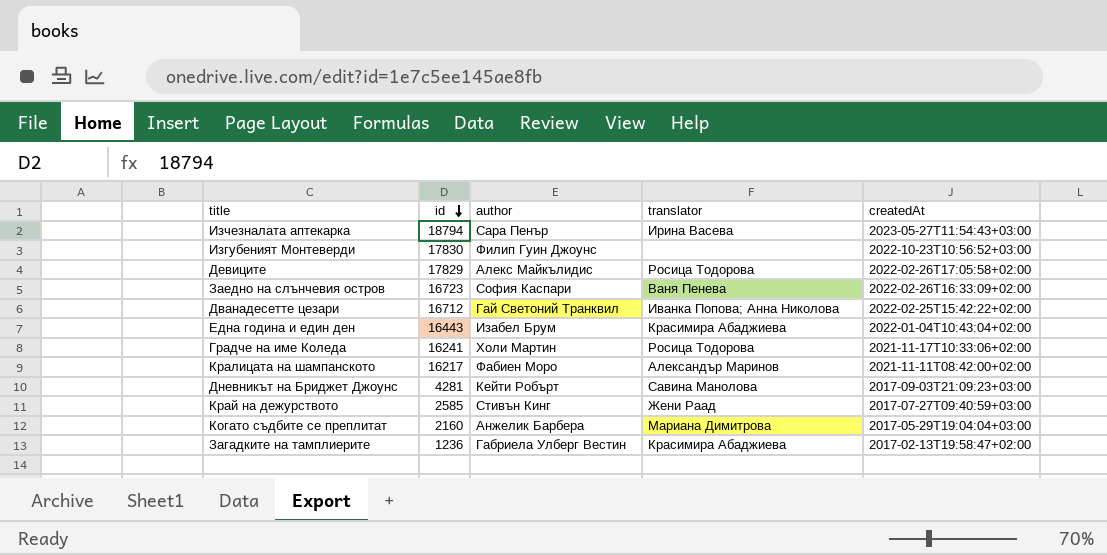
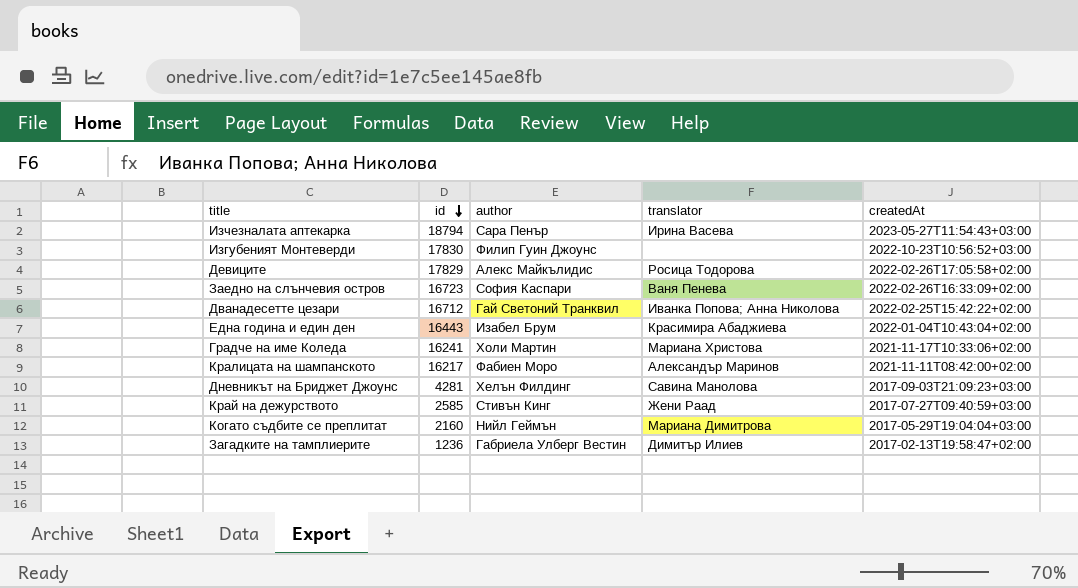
Градче на име Коледа | translator: Росица Тодорова -> Мариана Христова
Дневникът на Бриджет Джоунс | author: Кейти Робърт -> Хелън Филдинг
Когато съдбите се преплитат | author: Анжелик Барбера -> Нийл Геймън
Загадките на тамплиерите | translator: Красимира Абаджиева -> Димитър Илиев

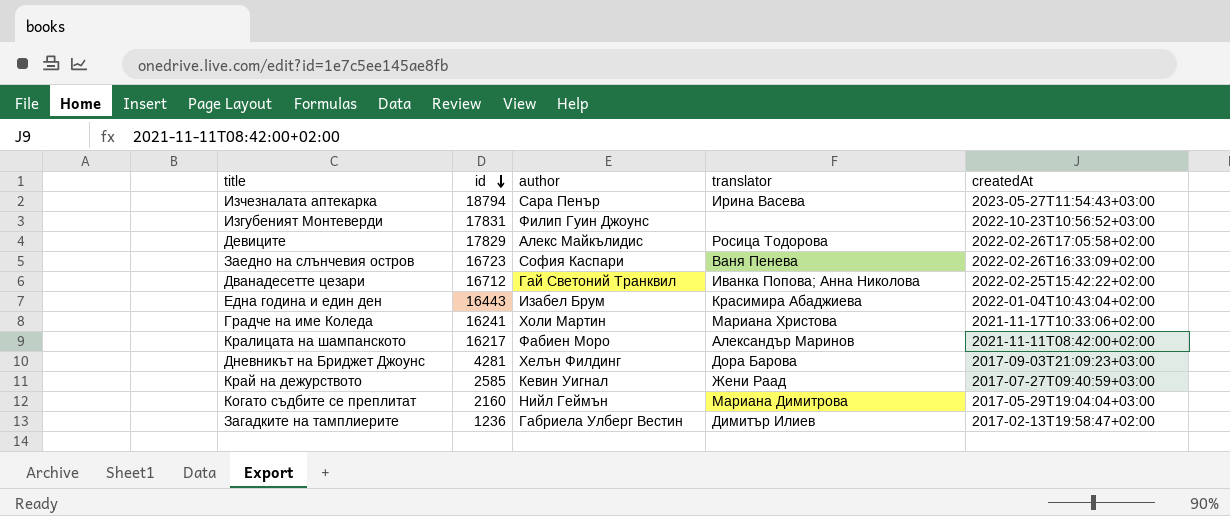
Изгубеният Монтеверди | id: 17830 -> 17831
Дневникът на Бриджет Джоунс | translator: Савина Манолова -> Дора Барова
Край на дежурството | author: Стивън Кинг -> Кевин Уигнал

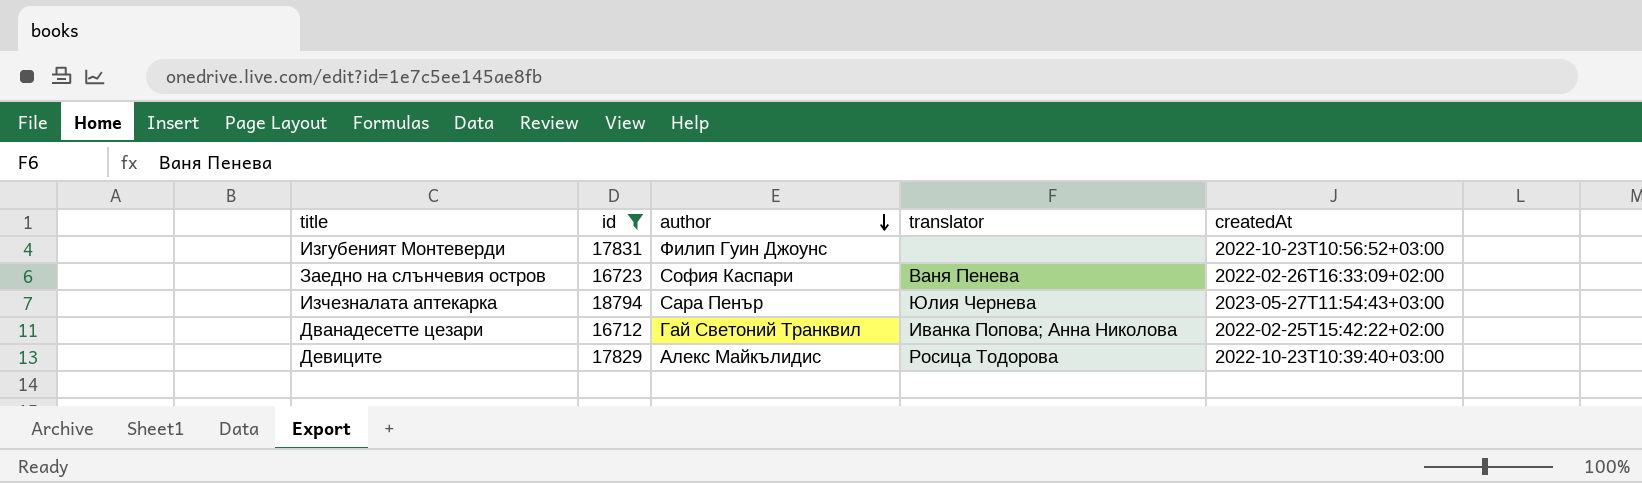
filter: none -> id >= 16712
row order: id descending -> author descending
Изчезналата аптекарка | translator: Ирина Васева -> Юлия Чернева
Девиците | createdAt: 2022-02-26T17:05:58+02:00 -> 2022-10-23T10:39:40+03:00

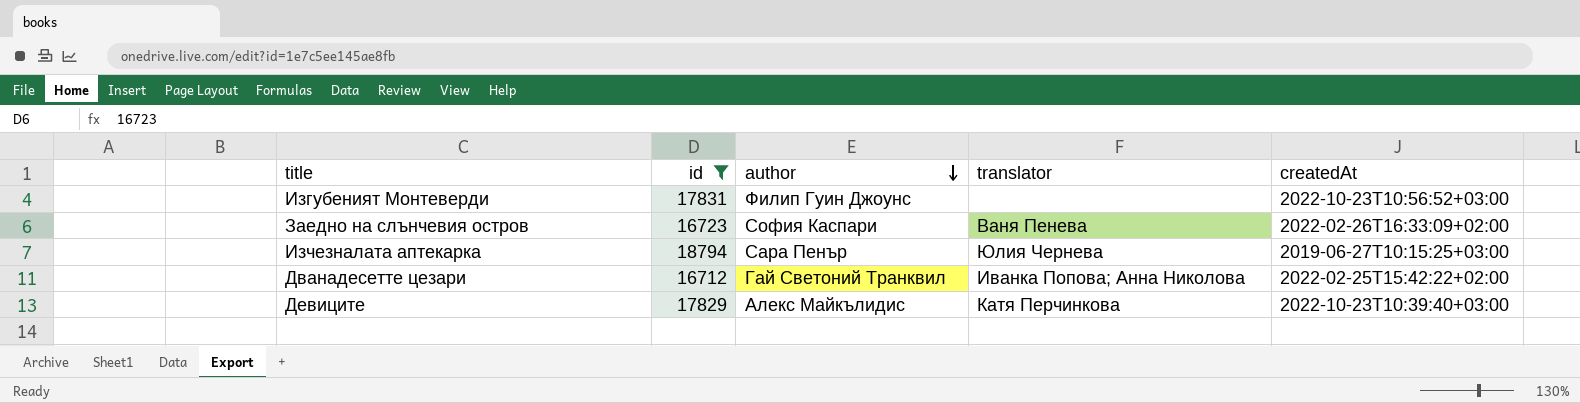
Изчезналата аптекарка | createdAt: 2023-05-27T11:54:43+03:00 -> 2019-06-27T10:15:25+03:00
Девиците | translator: Росица Тодорова -> Катя Перчинкова

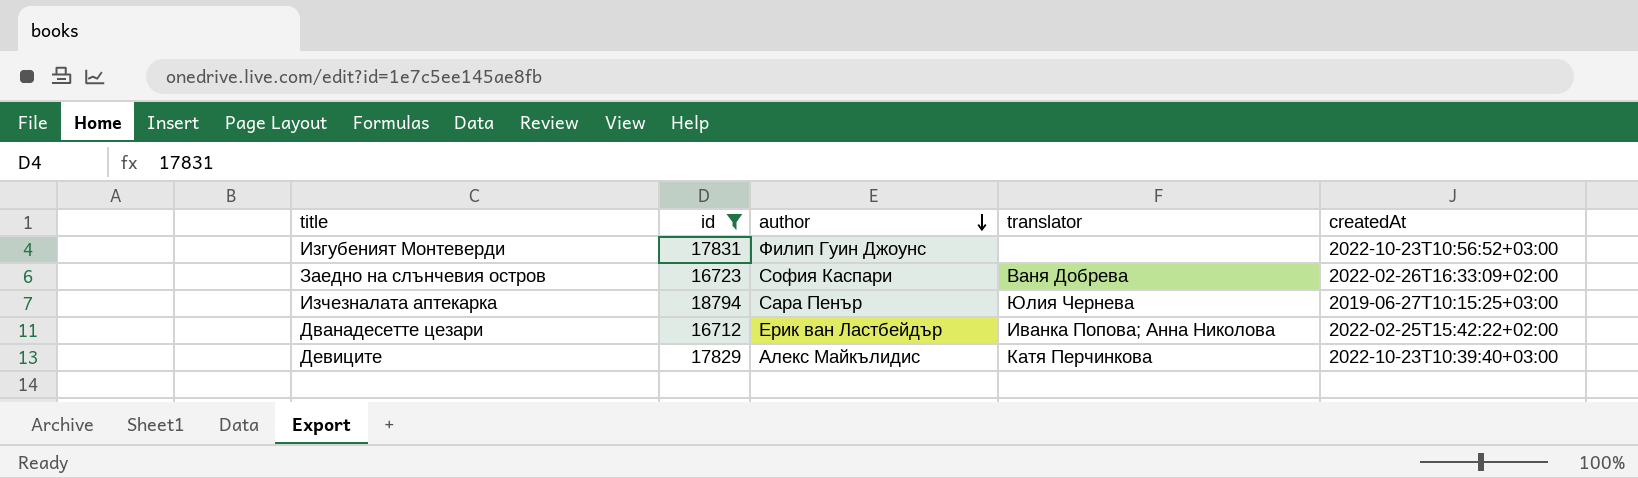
Заедно на слънчевия остров | translator: Ваня Пенева -> Ваня Добрева
Дванадесетте цезари | author: Гай Светоний Транквил -> Ерик ван Ластбейдър

